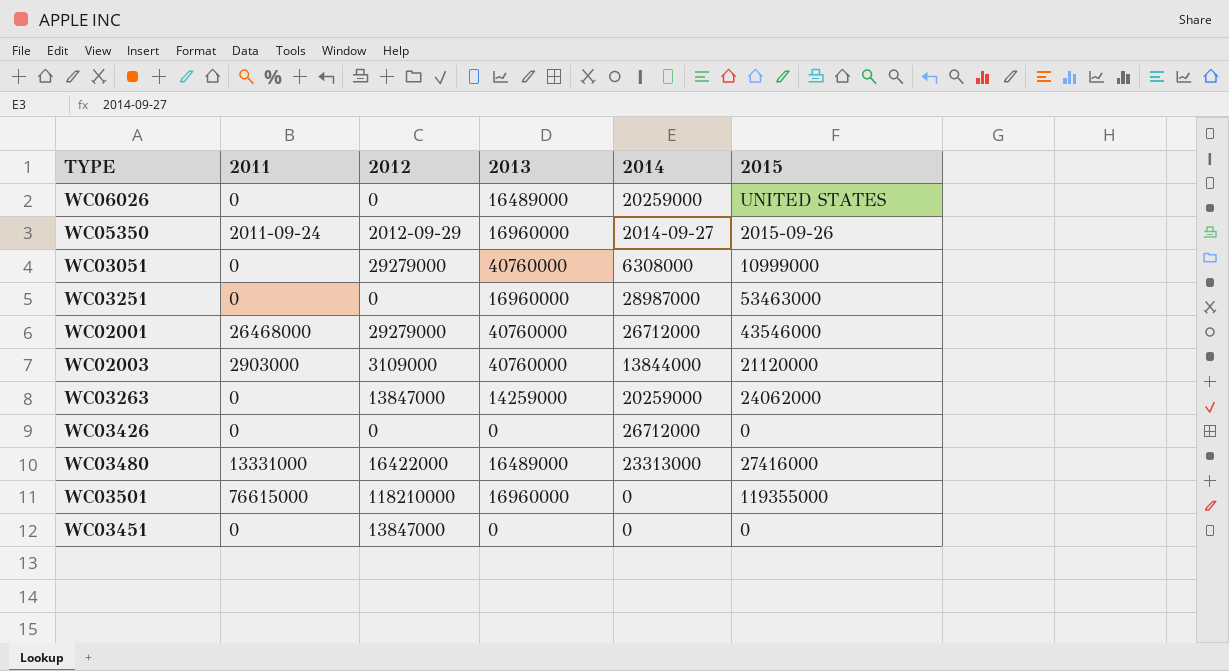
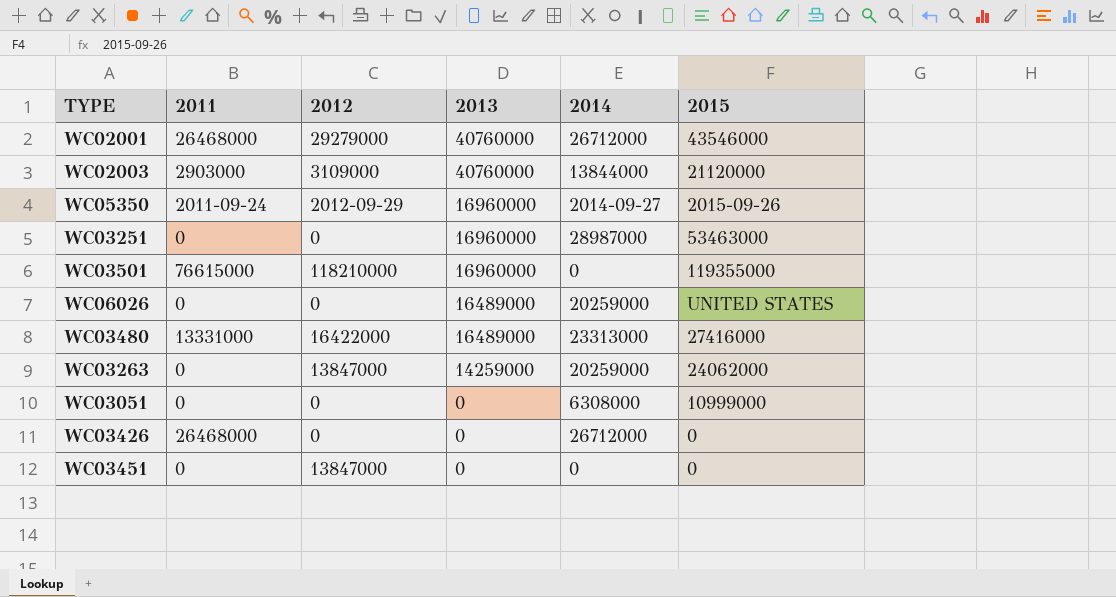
row order: none -> 2013 descending
WC03051 | 2012: 29279000 -> 0
WC03051 | 2013: 40760000 -> 0
WC03426 | 2011: 0 -> 26468000

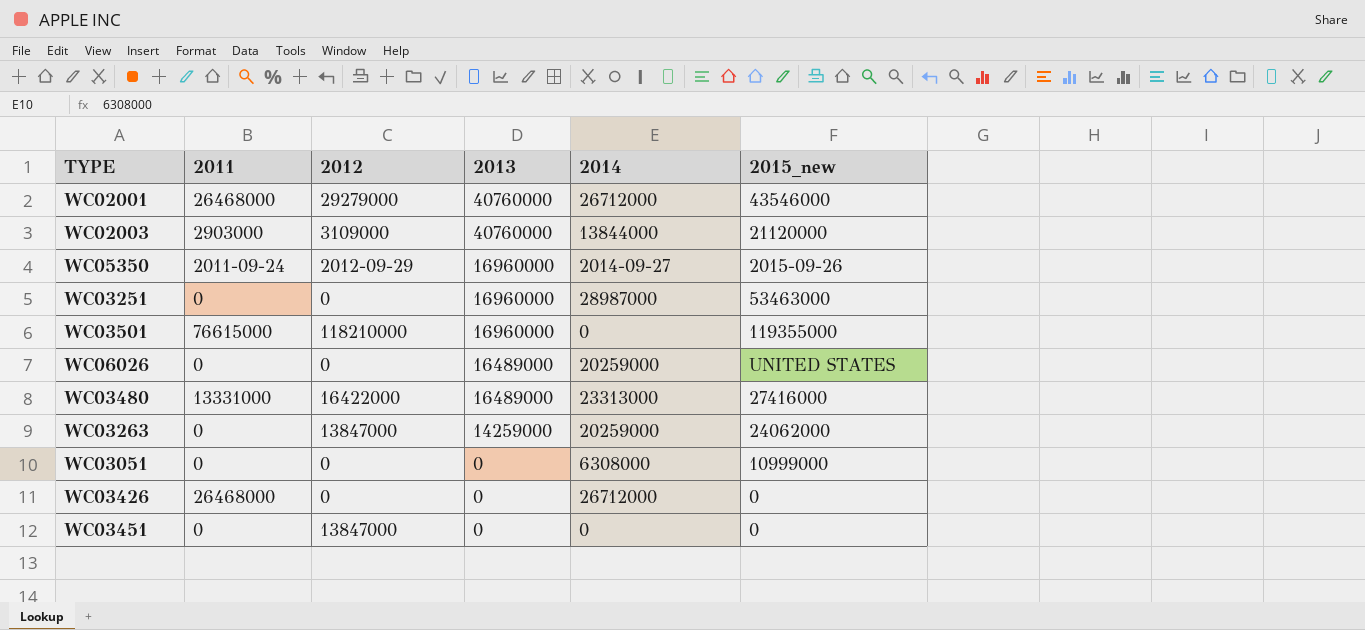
column name: 2015 -> 2015_new

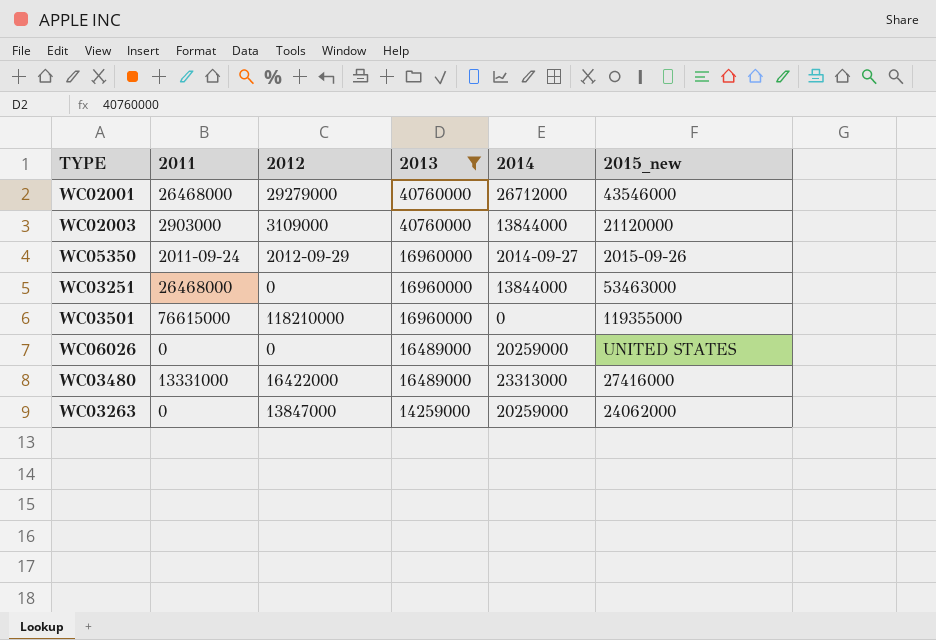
filter: none -> 2013 != 0
WC03251 | 2011: 0 -> 26468000
WC03251 | 2014: 28987000 -> 13844000

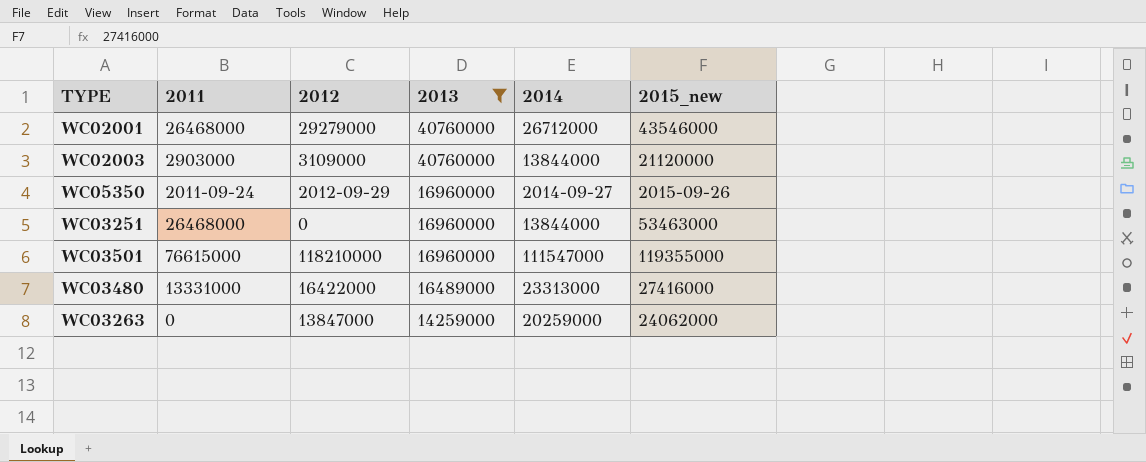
row WC06026: 0 | 0 | 16489000 | 20259000 | UNITED STATES -> none
WC03501 | 2014: 0 -> 111547000

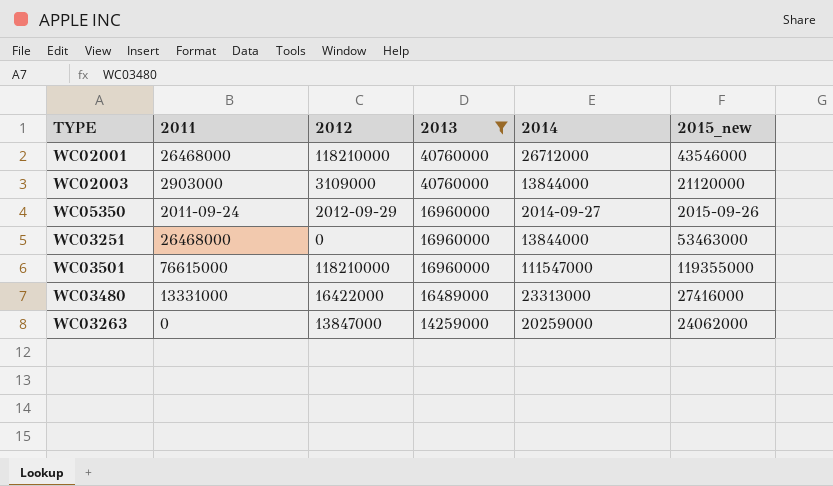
WC02001 | 2012: 29279000 -> 118210000

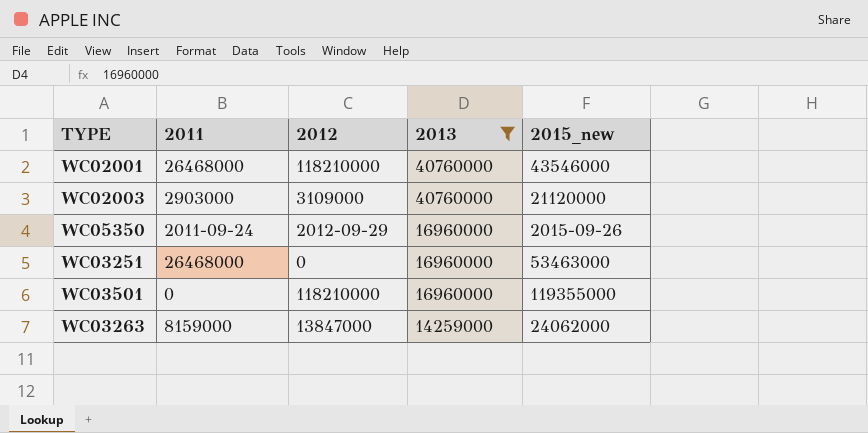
column 2014 | position: 5 -> none
row WC03480: 13331000 | 16422000 | 16489000 | 23313000 | 27416000 -> none
WC03501 | 2011: 76615000 -> 0
WC03263 | 2011: 0 -> 8159000

